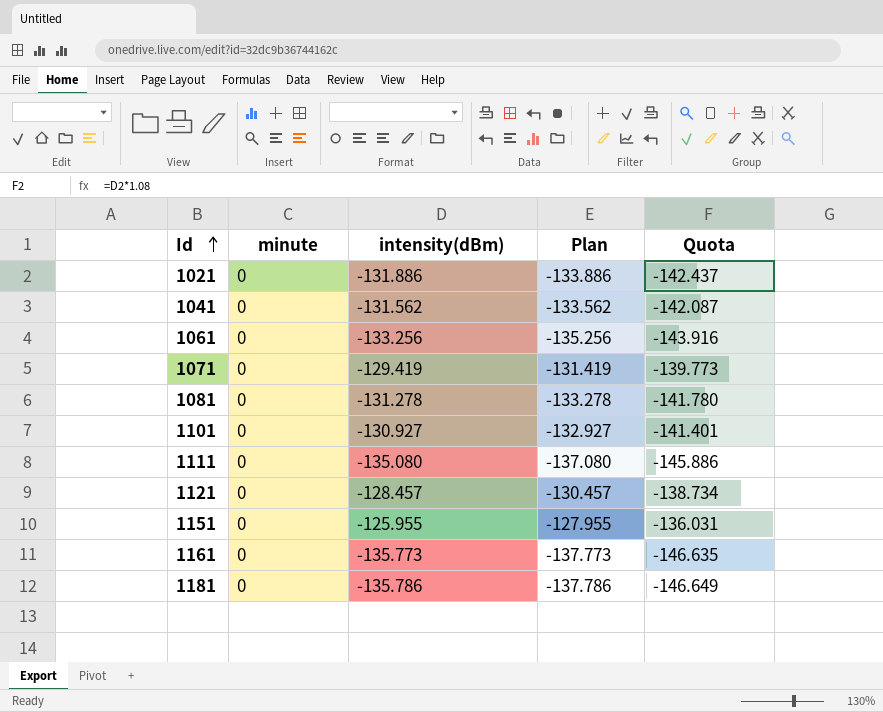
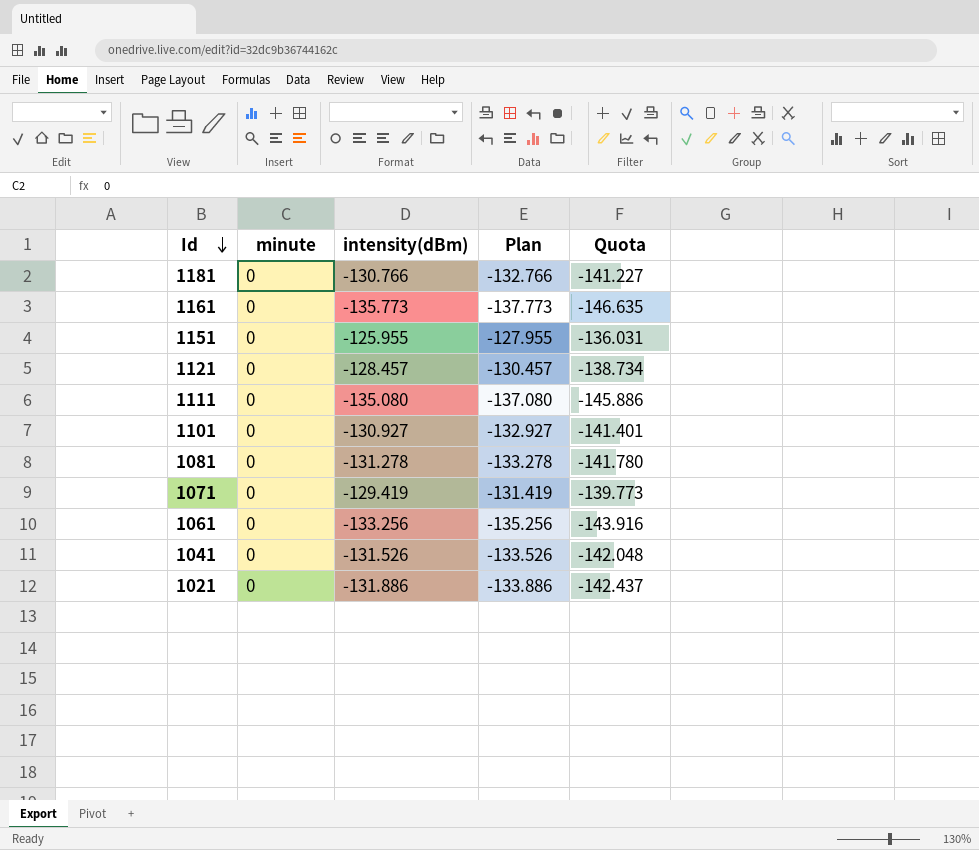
row order: Id ascending -> Id descending
1181 | intensity(dBm): -135.786 -> -130.766
1181 | Plan: -137.786 -> -132.766
1181 | Quota: -146.649 -> -141.227
1041 | intensity(dBm): -131.562 -> -131.526
1041 | Plan: -133.562 -> -133.526
1041 | Quota: -142.087 -> -142.048

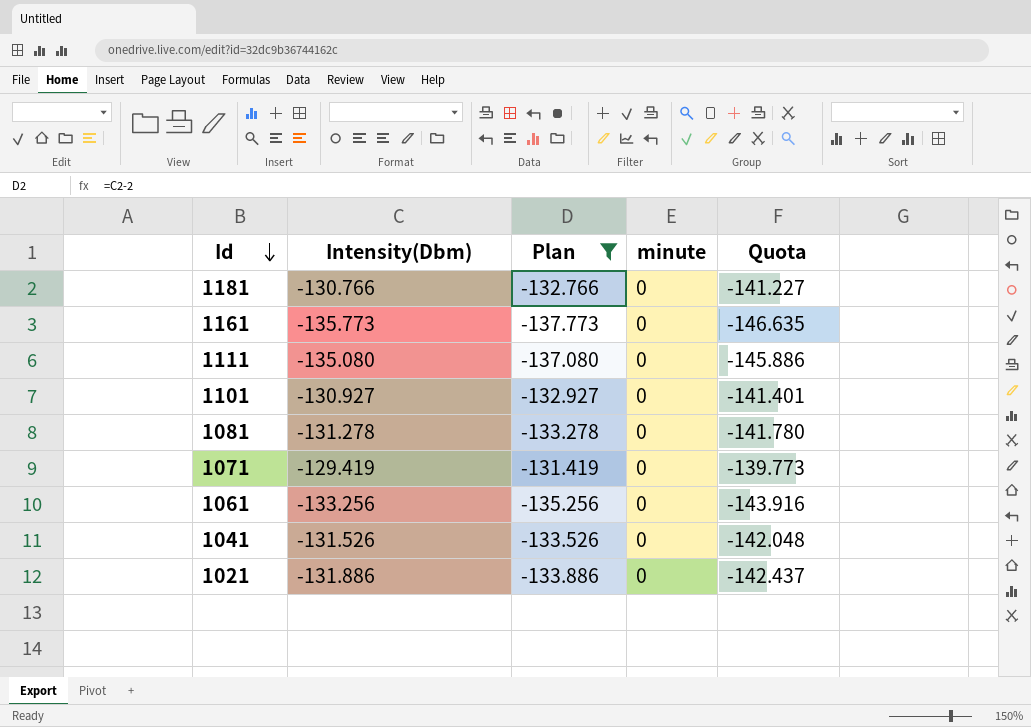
filter: none -> Plan <= -131.419
column name: intensity(dBm) -> Intensity(Dbm)
column minute | position: 2 -> 4

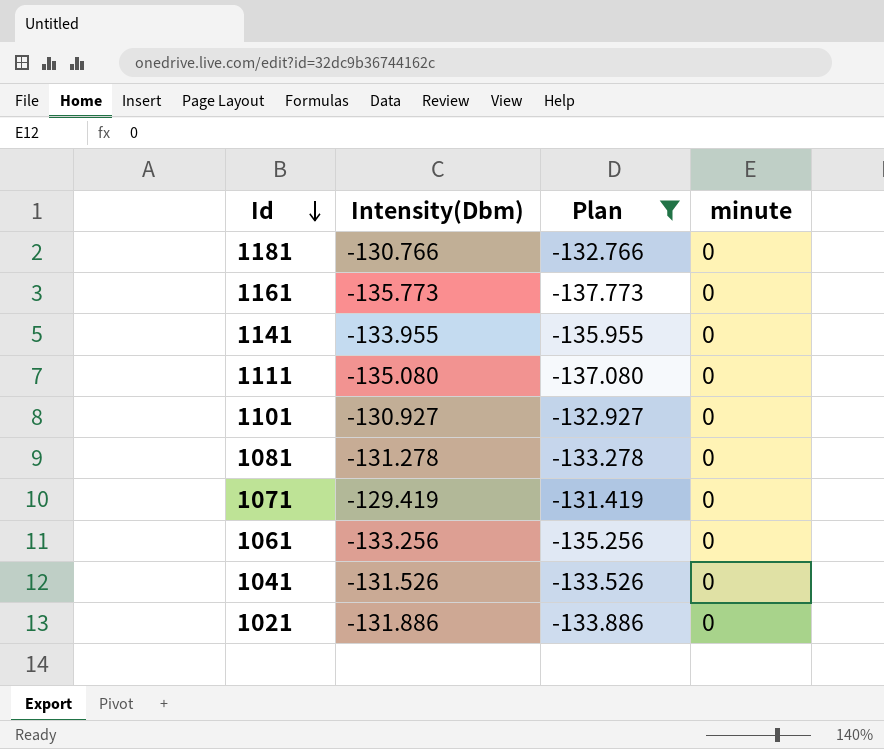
column Quota | formula: [Intensity(Dbm)] * 1.08 -> none
row 1141: none -> -133.955 | -135.955 | 0

